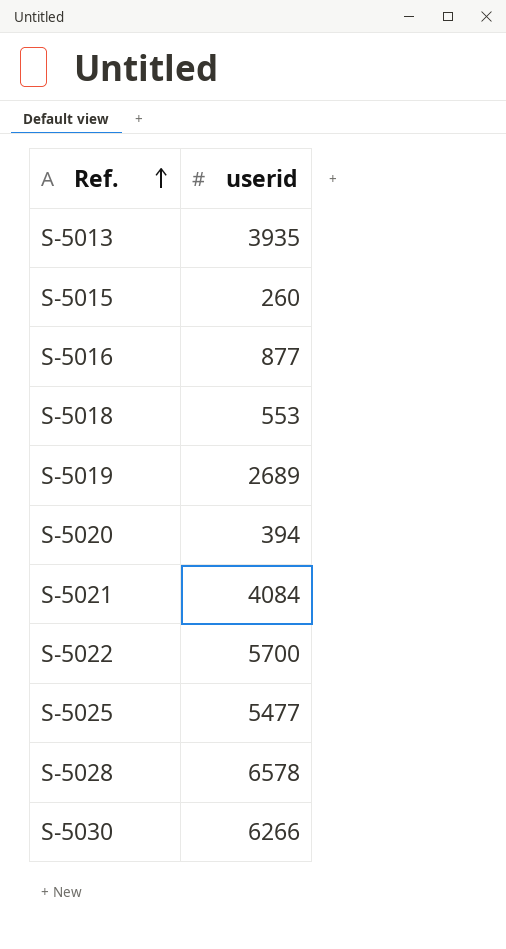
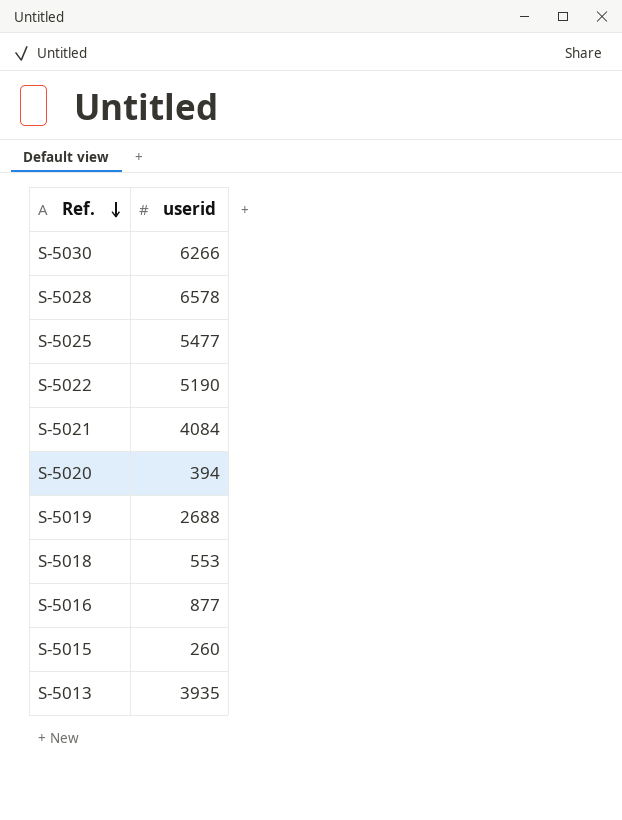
row order: Ref. ascending -> Ref. descending
S-5022 | userid: 5700 -> 5190
S-5019 | userid: 2689 -> 2688

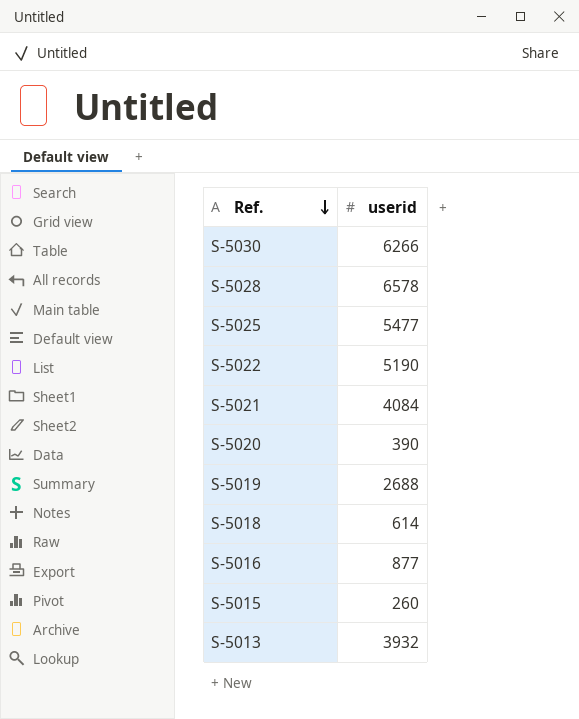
S-5020 | userid: 394 -> 390
S-5018 | userid: 553 -> 614
S-5013 | userid: 3935 -> 3932

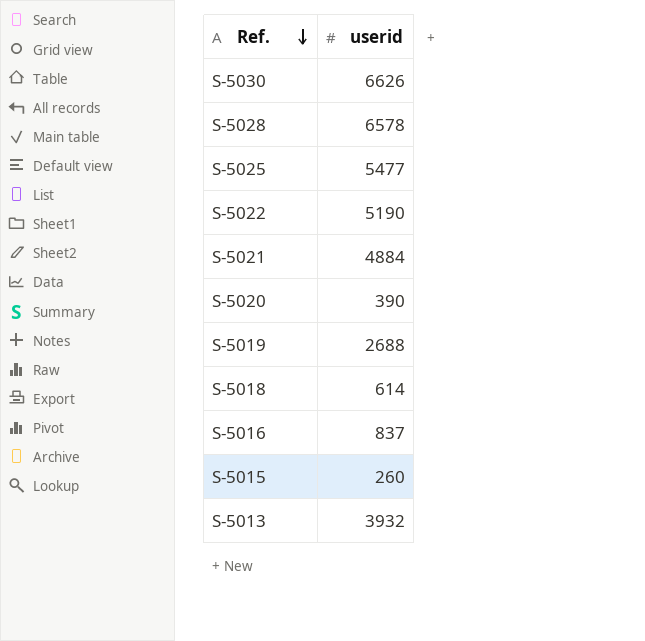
S-5030 | userid: 6266 -> 6626
S-5021 | userid: 4084 -> 4884
S-5016 | userid: 877 -> 837

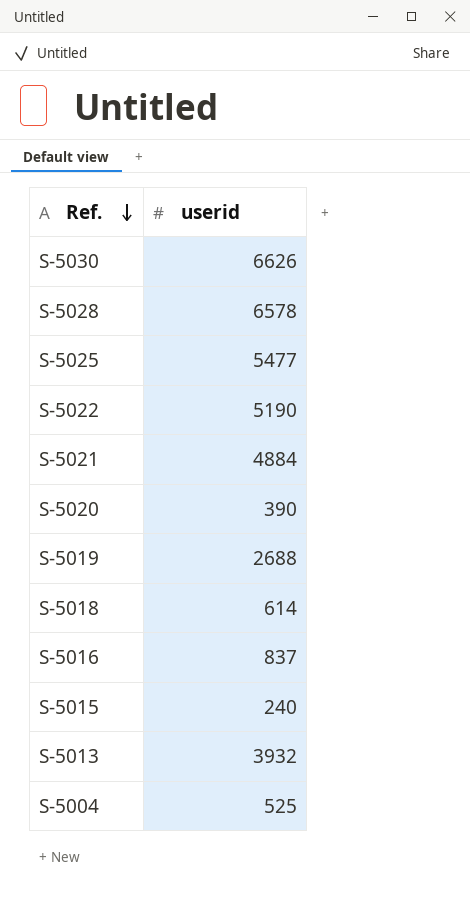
S-5015 | userid: 260 -> 240
row S-5004: none -> 525

